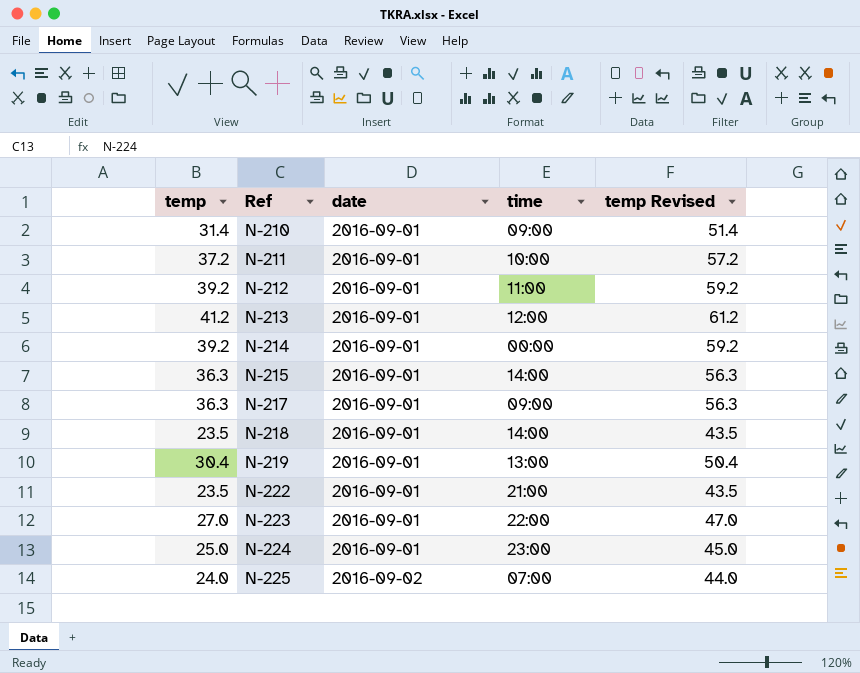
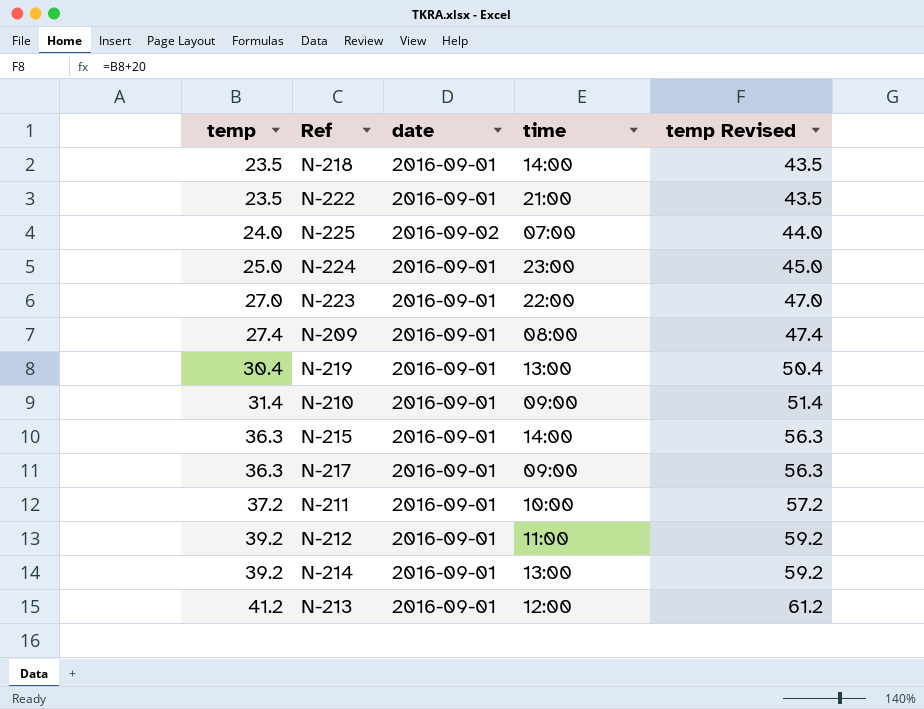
row order: Ref ascending -> temp ascending
row N-209: none -> 27.4 | 2016-09-01 | 08:00 | 47.4
N-214 | time: 00:00 -> 13:00

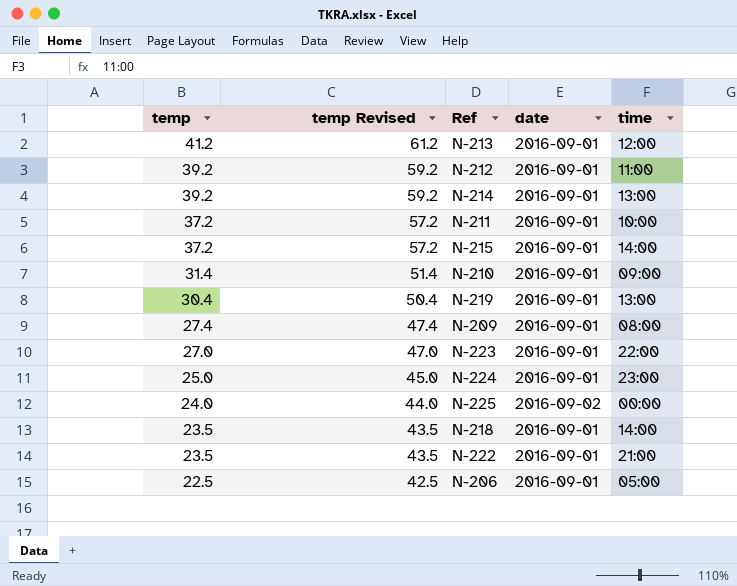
row order: temp ascending -> temp descending
column temp Revised | position: 5 -> 2
row N-217: 36.3 | 2016-09-01 | 09:00 | 56.3 -> none
N-215 | temp: 36.3 -> 37.2
N-215 | temp Revised: 56.3 -> 57.2
N-225 | time: 07:00 -> 00:00
row N-206: none -> 22.5 | 42.5 | 2016-09-01 | 05:00

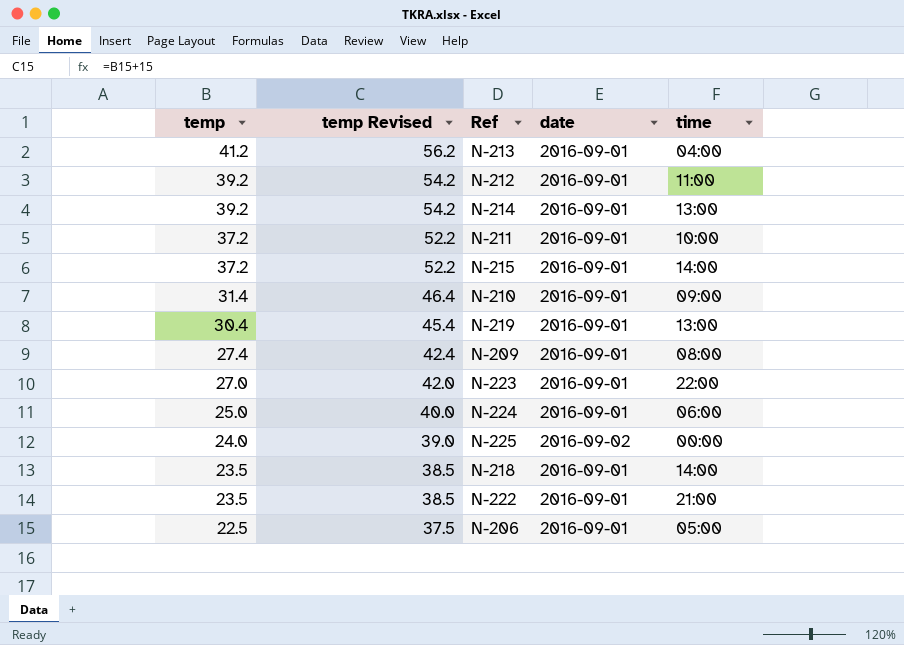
column temp Revised | formula: [temp] + 20 -> [temp] + 15
N-213 | time: 12:00 -> 04:00
N-224 | time: 23:00 -> 06:00

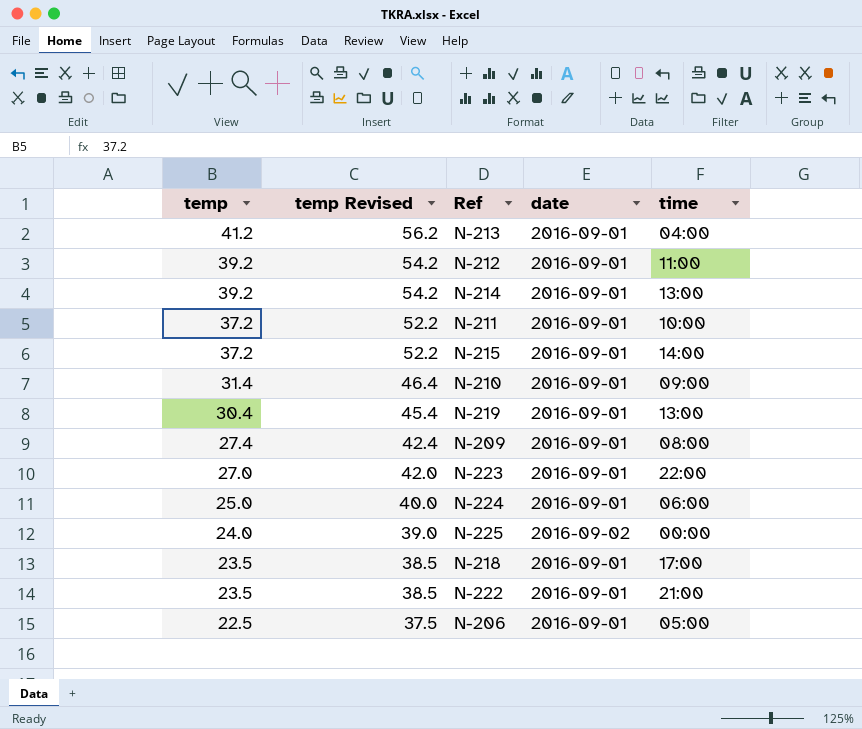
N-218 | time: 14:00 -> 17:00

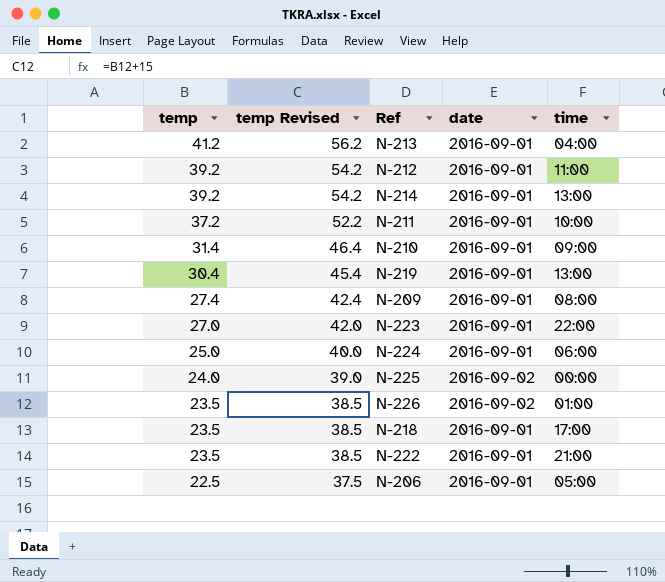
row N-215: 37.2 | 52.2 | 2016-09-01 | 14:00 -> none
row N-226: none -> 23.5 | 38.5 | 2016-09-02 | 01:00

